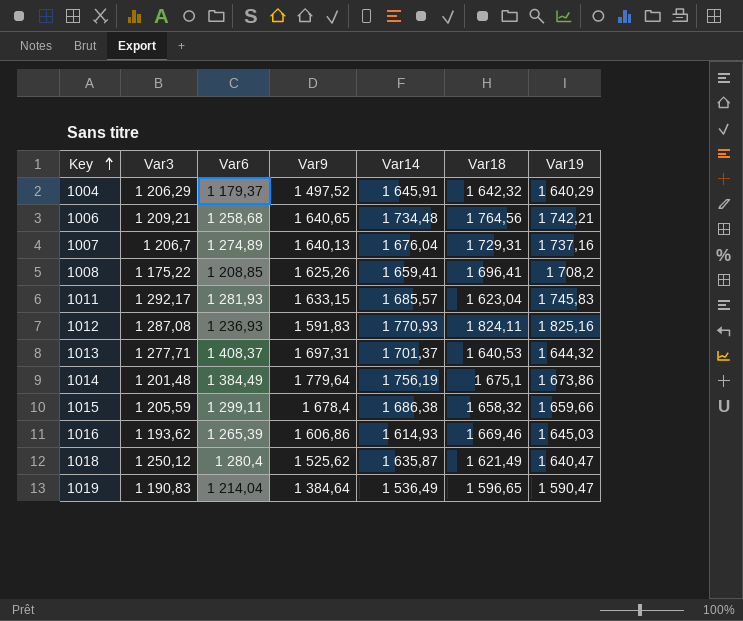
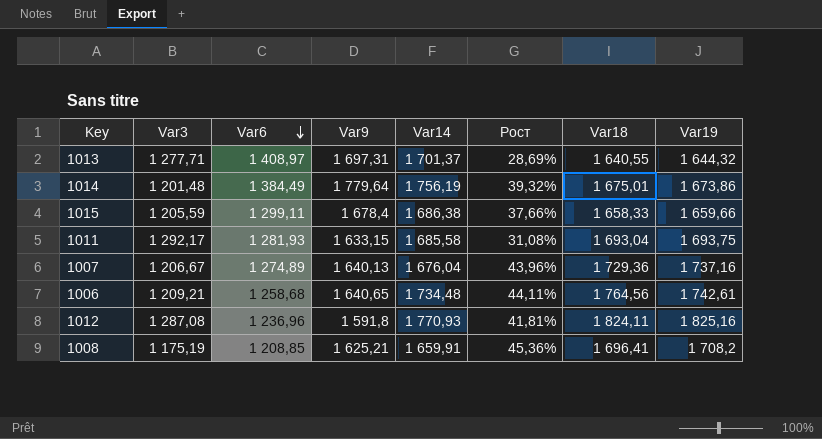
row order: Key ascending -> Var6 descending
column Рост | formula: none -> ([Var19] - [Var3]) / [Var3]
row 1004: 1 206,29 | 1 179,37 | 1 497,52 | 1 645,91 | 1 642,32 | 1 640,29 -> none
row 1016: 1 193,62 | 1 265,39 | 1 606,86 | 1 614,93 | 1 669,46 | 1 645,03 -> none
row 1018: 1 250,12 | 1 280,4 | 1 525,62 | 1 635,87 | 1 621,49 | 1 640,47 -> none
row 1019: 1 190,83 | 1 214,04 | 1 384,64 | 1 536,49 | 1 596,65 | 1 590,47 -> none
1013 | Var6: 1 408,37 -> 1 408,97
1013 | Var18: 1 640,53 -> 1 640,55
1014 | Var18: 1 675,1 -> 1 675,01
1015 | Var18: 1 658,32 -> 1 658,33
1011 | Var14: 1 685,57 -> 1 685,58
1011 | Var18: 1 623,04 -> 1 693,04
1011 | Var19: 1 745,83 -> 1 693,75
1007 | Var3: 1 206,7 -> 1 206,67
1007 | Var18: 1 729,31 -> 1 729,36
1006 | Var19: 1 742,21 -> 1 742,61
1012 | Var6: 1 236,93 -> 1 236,96
1012 | Var9: 1 591,83 -> 1 591,8
1008 | Var3: 1 175,22 -> 1 175,19
1008 | Var9: 1 625,26 -> 1 625,21
1008 | Var14: 1 659,41 -> 1 659,91

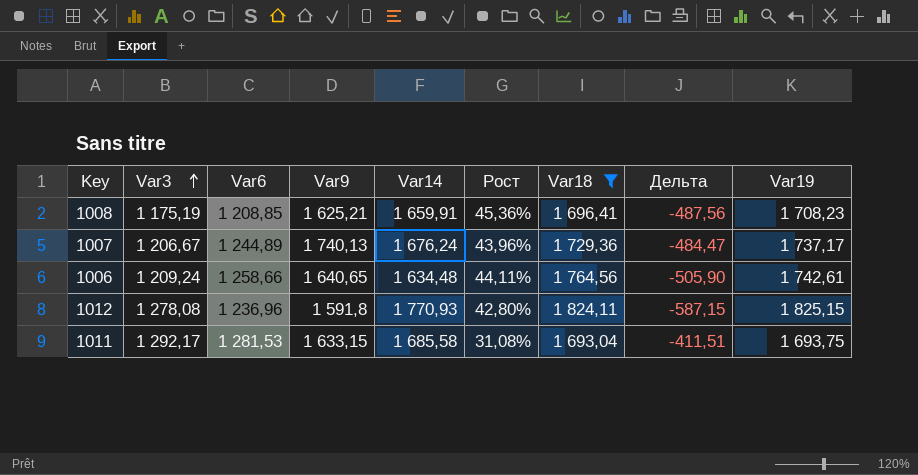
filter: none -> Var18 >= 1 693,04
row order: Var6 descending -> Var3 ascending
column Дельта | formula: none -> [Var6] - [Var18]
1008 | Var19: 1 708,2 -> 1 708,23
1007 | Var6: 1 274,89 -> 1 244,89
1007 | Var9: 1 640,13 -> 1 740,13
1007 | Var14: 1 676,04 -> 1 676,24
1007 | Var19: 1 737,16 -> 1 737,17
1006 | Var3: 1 209,21 -> 1 209,24
1006 | Var6: 1 258,68 -> 1 258,66
1006 | Var14: 1 734,48 -> 1 634,48
1012 | Var3: 1 287,08 -> 1 278,08
1012 | Рост: 41,81% -> 42,80%
1012 | Var19: 1 825,16 -> 1 825,15
1011 | Var6: 1 281,93 -> 1 281,53

